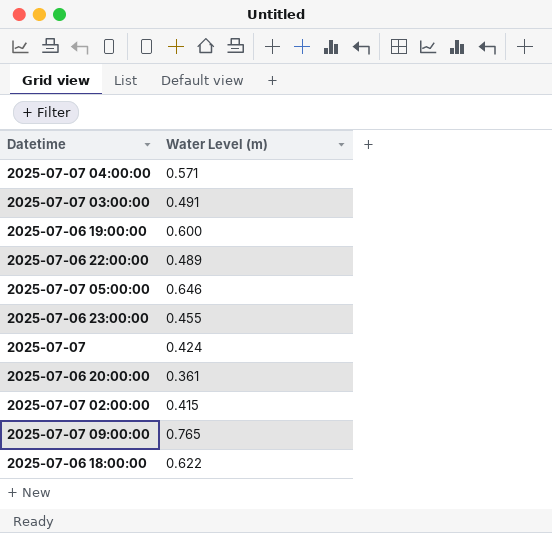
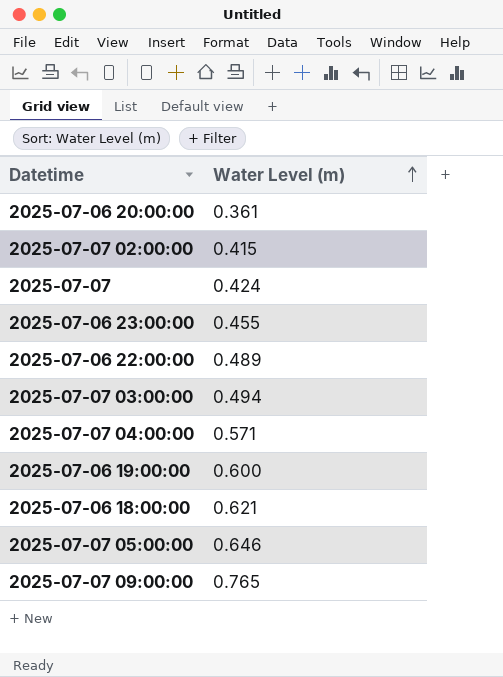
row order: none -> Water Level (m) ascending
2025-07-07 03:00:00 | Water Level (m): 0.491 -> 0.494
2025-07-06 18:00:00 | Water Level (m): 0.622 -> 0.621

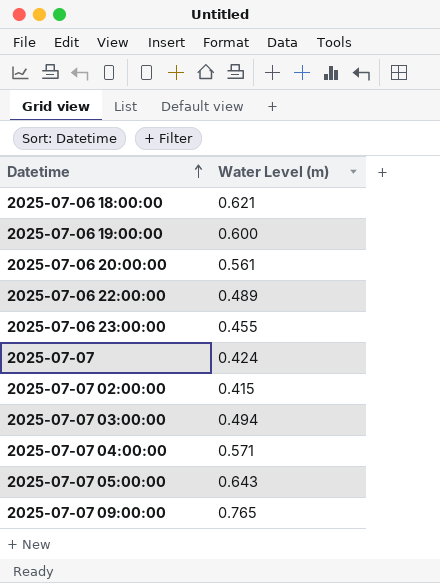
row order: Water Level (m) ascending -> Datetime ascending
2025-07-06 20:00:00 | Water Level (m): 0.361 -> 0.561
2025-07-07 05:00:00 | Water Level (m): 0.646 -> 0.643

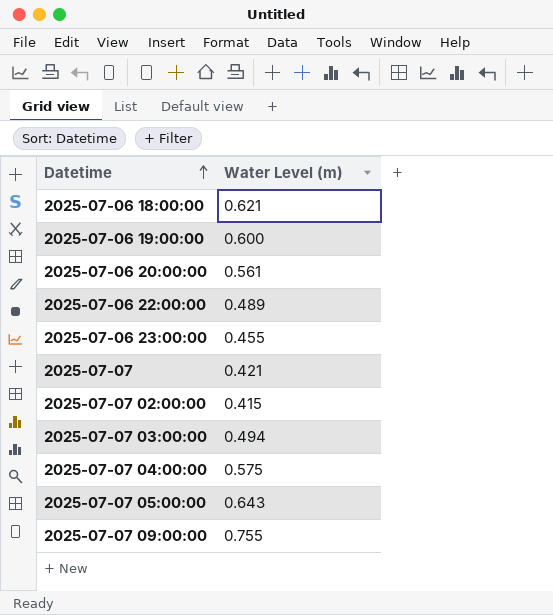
2025-07-07 | Water Level (m): 0.424 -> 0.421
2025-07-07 04:00:00 | Water Level (m): 0.571 -> 0.575
2025-07-07 09:00:00 | Water Level (m): 0.765 -> 0.755

